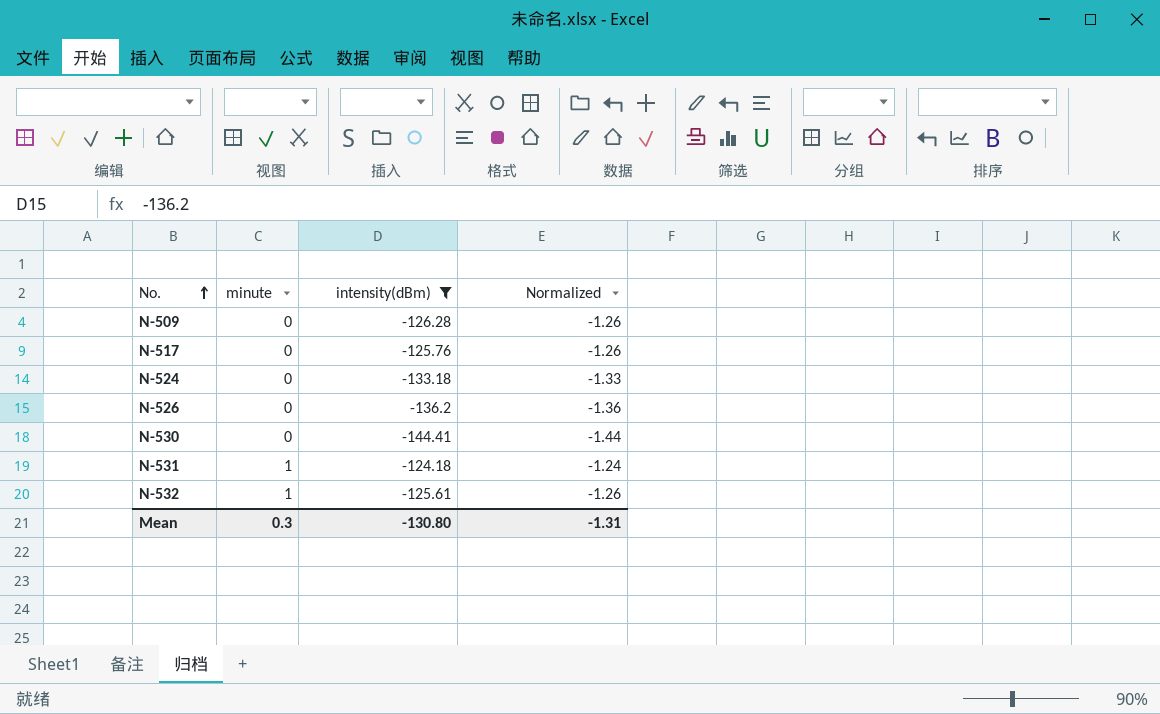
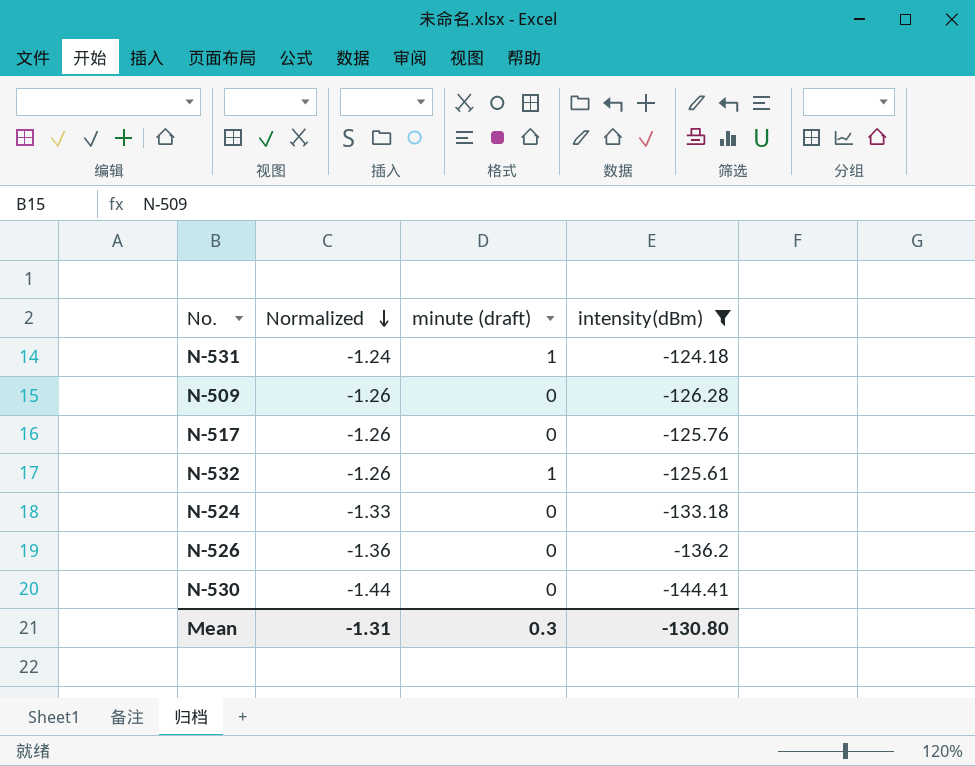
row order: No. ascending -> Normalized descending
column Normalized | position: 4 -> 2
column name: minute -> minute (draft)

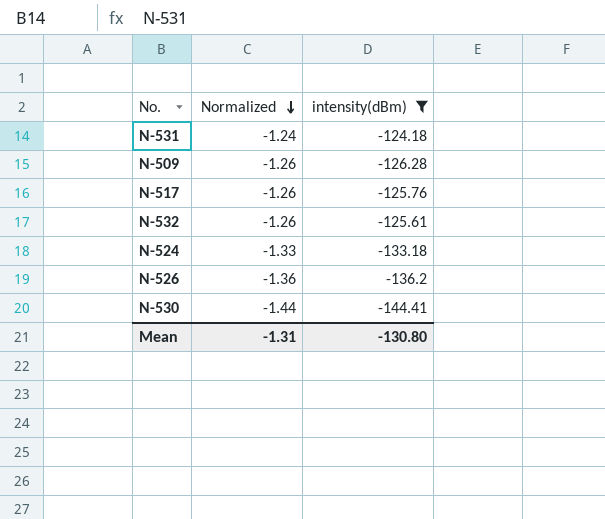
column minute (draft) | position: 3 -> none

